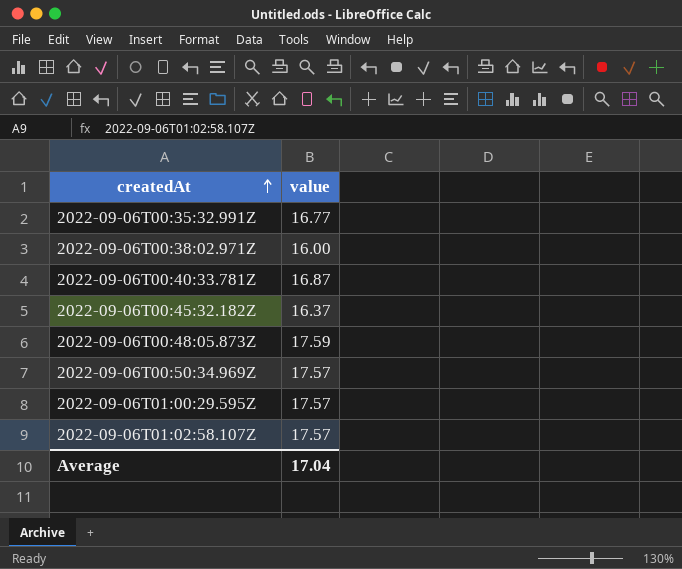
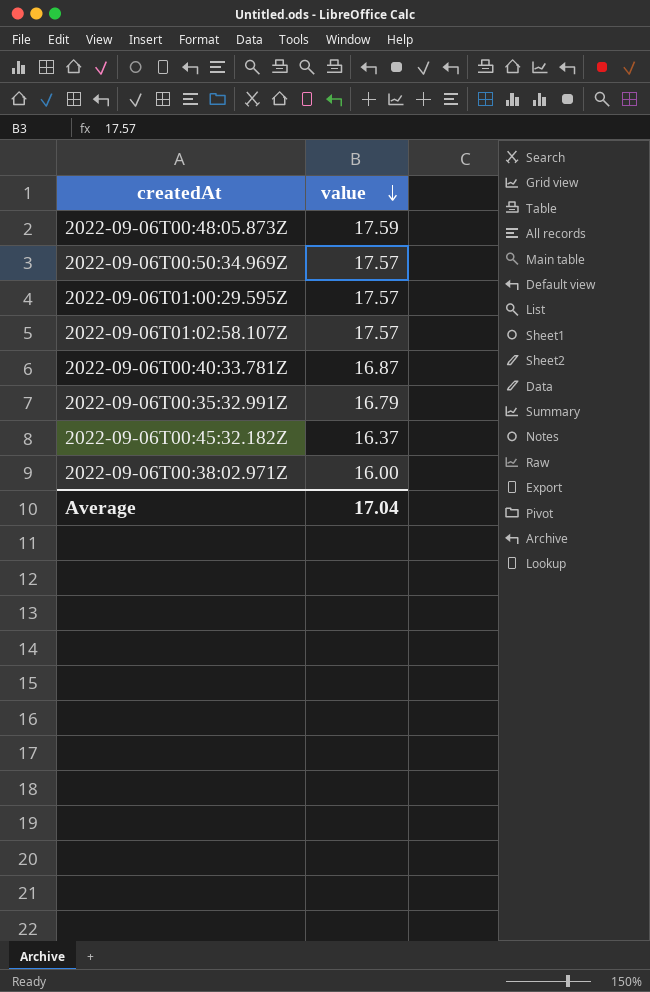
row order: createdAt ascending -> value descending
2022-09-06T00:35:32.991Z | value: 16.77 -> 16.79

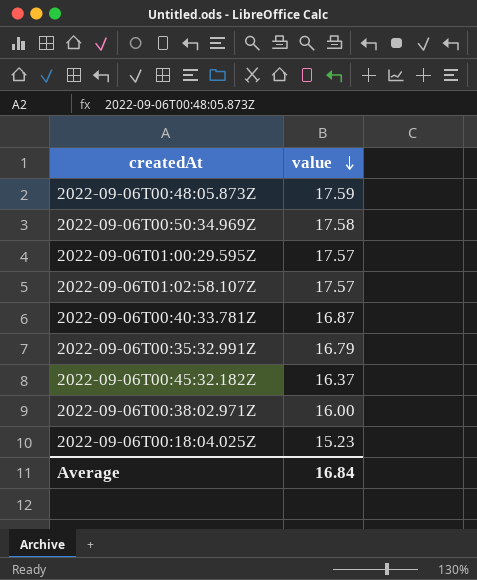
2022-09-06T00:50:34.969Z | value: 17.57 -> 17.58
row 2022-09-06T00:18:04.025Z: none -> 15.23
Average | value: 17.04 -> 16.84

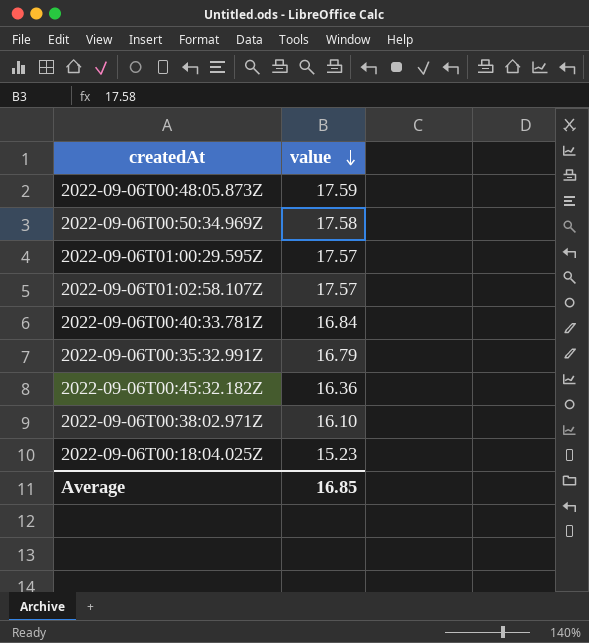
2022-09-06T00:40:33.781Z | value: 16.87 -> 16.84
2022-09-06T00:45:32.182Z | value: 16.37 -> 16.36
2022-09-06T00:38:02.971Z | value: 16.00 -> 16.10
Average | value: 16.84 -> 16.85

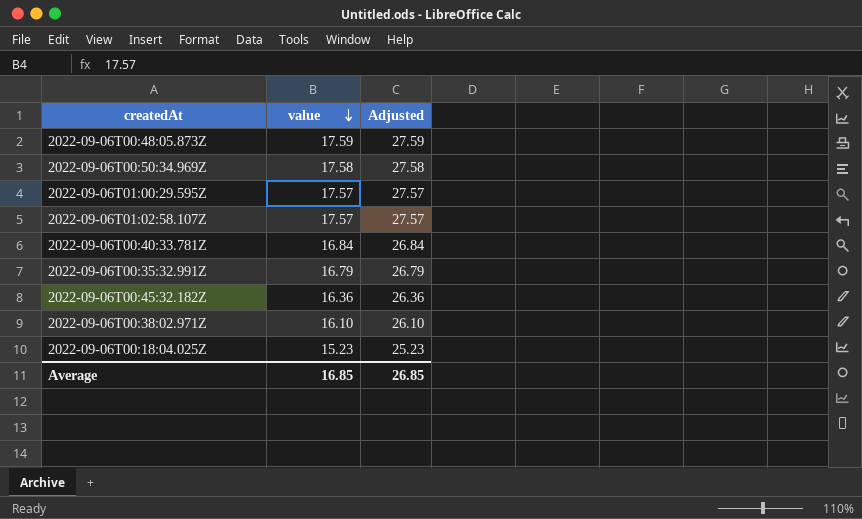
column Adjusted | formula: none -> [value] + 10

